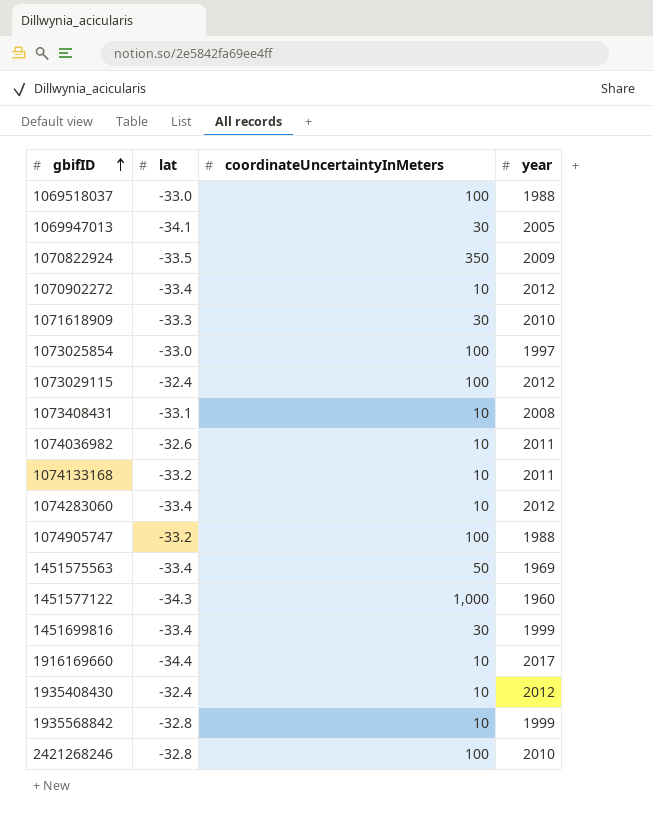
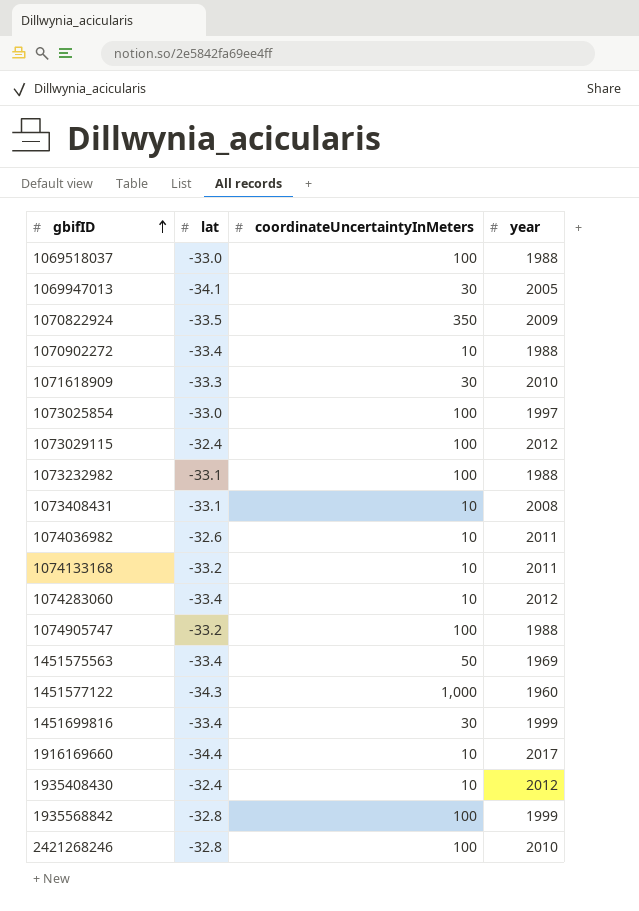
1070902272 | year: 2012 -> 1988
row 1073232982: none -> -33.1 | 100 | 1988
1935568842 | coordinateUncertaintyInMeters: 10 -> 100

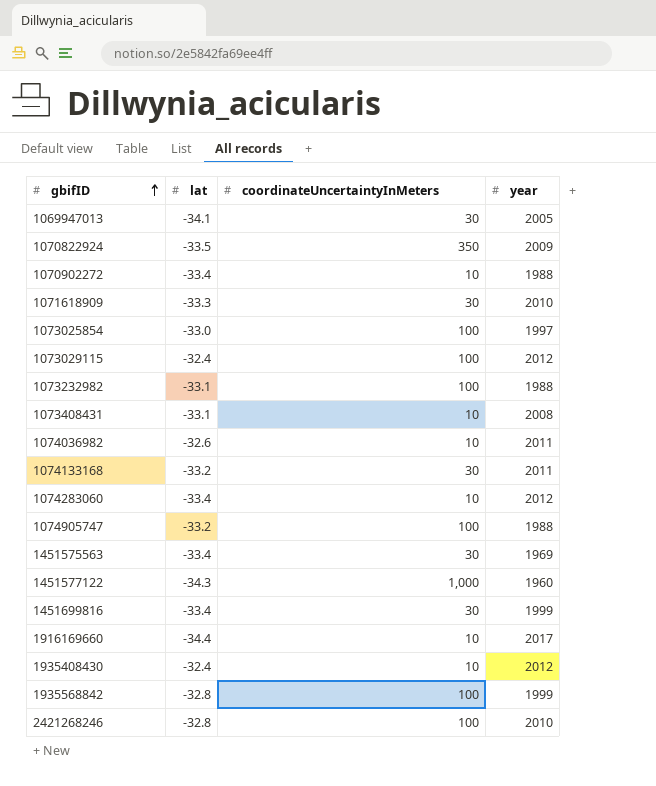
row 1069518037: -33.0 | 100 | 1988 -> none
1074133168 | coordinateUncertaintyInMeters: 10 -> 30
1451575563 | coordinateUncertaintyInMeters: 50 -> 30

